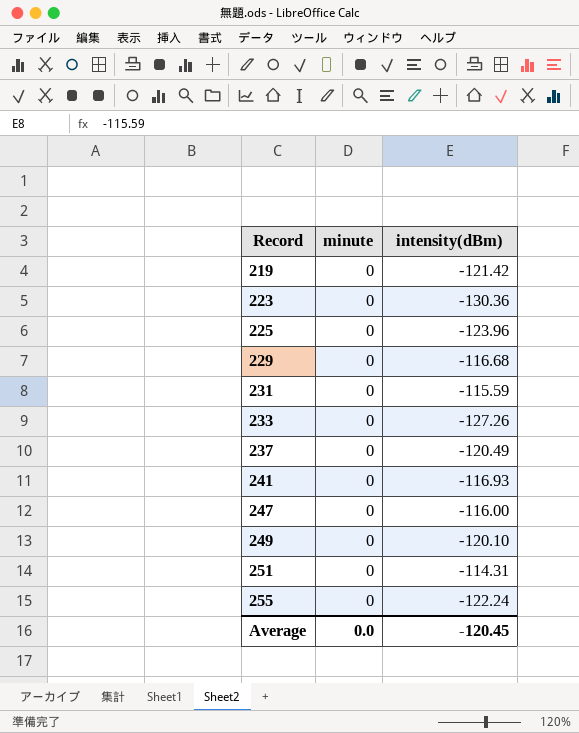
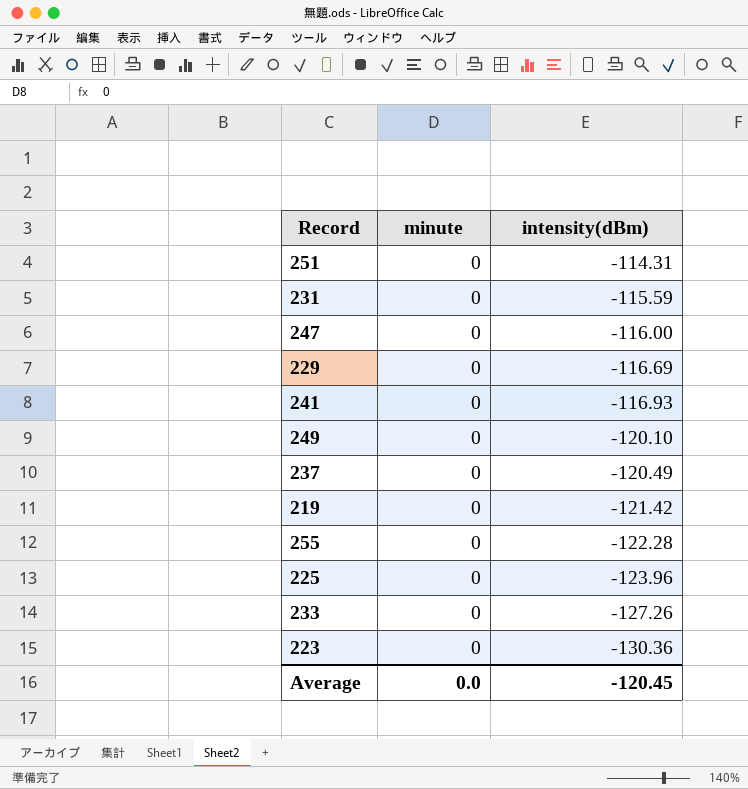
row order: Record ascending -> intensity(dBm) descending
229 | intensity(dBm): -116.68 -> -116.69
255 | intensity(dBm): -122.24 -> -122.28

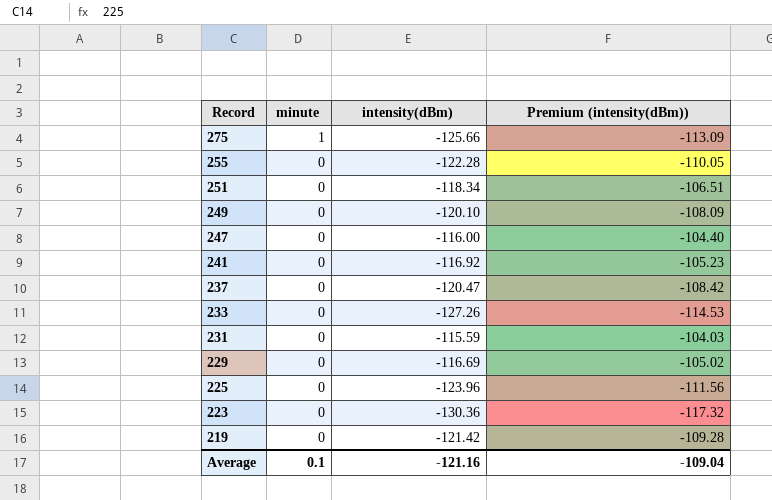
row order: intensity(dBm) descending -> Record descending
column Premium (intensity(dBm)) | formula: none -> [intensity(dBm)] * 0.9
row 275: none -> 1 | -125.66 | -113.09
251 | intensity(dBm): -114.31 -> -118.34
241 | intensity(dBm): -116.93 -> -116.92
237 | intensity(dBm): -120.49 -> -120.47
Average | minute: 0.0 -> 0.1
Average | intensity(dBm): -120.45 -> -121.16

